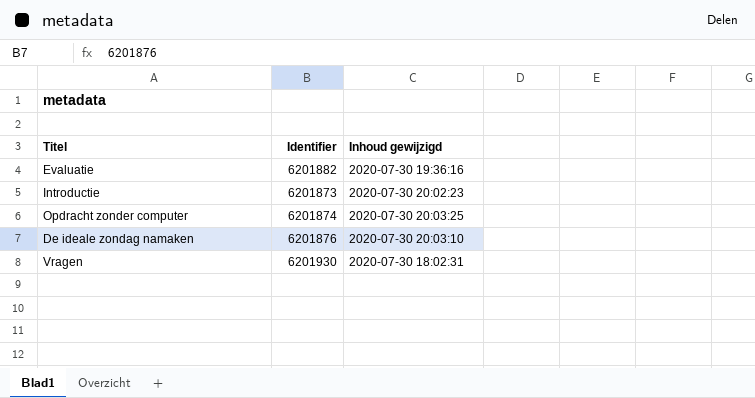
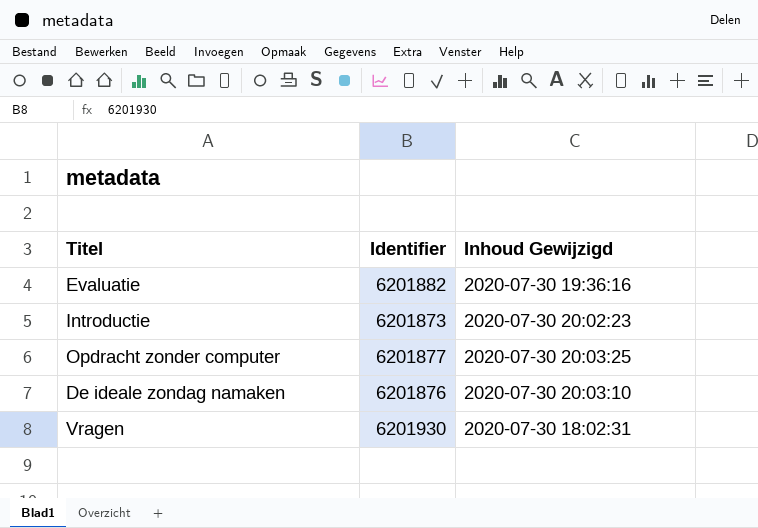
column name: Inhoud gewijzigd -> Inhoud Gewijzigd
Opdracht zonder computer | Identifier: 6201874 -> 6201877

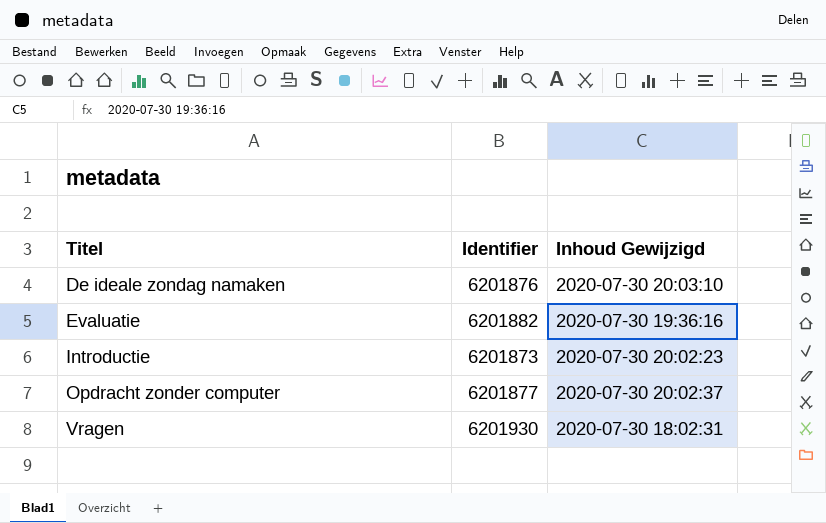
row order: none -> Titel ascending
Opdracht zonder computer | Inhoud Gewijzigd: 2020-07-30 20:03:25 -> 2020-07-30 20:02:37

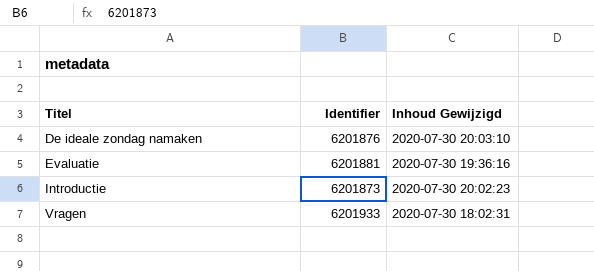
row Opdracht zonder computer: 6201877 | 2020-07-30 20:02:37 -> none
Evaluatie | Identifier: 6201882 -> 6201881
Vragen | Identifier: 6201930 -> 6201933

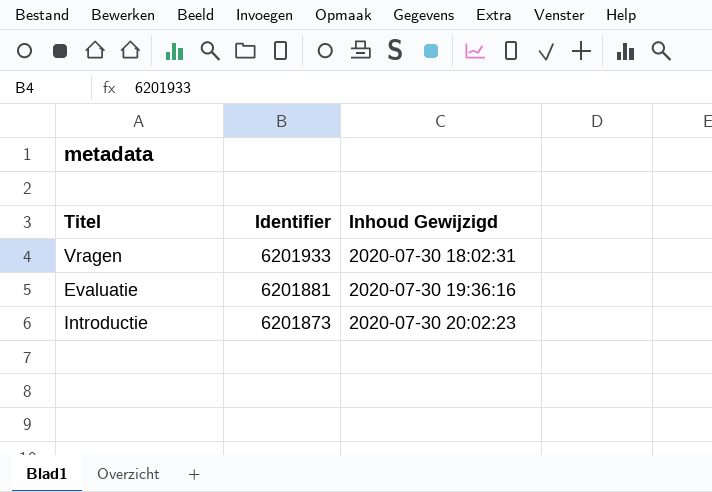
row order: Titel ascending -> Identifier descending
row De ideale zondag namaken: 6201876 | 2020-07-30 20:03:10 -> none

